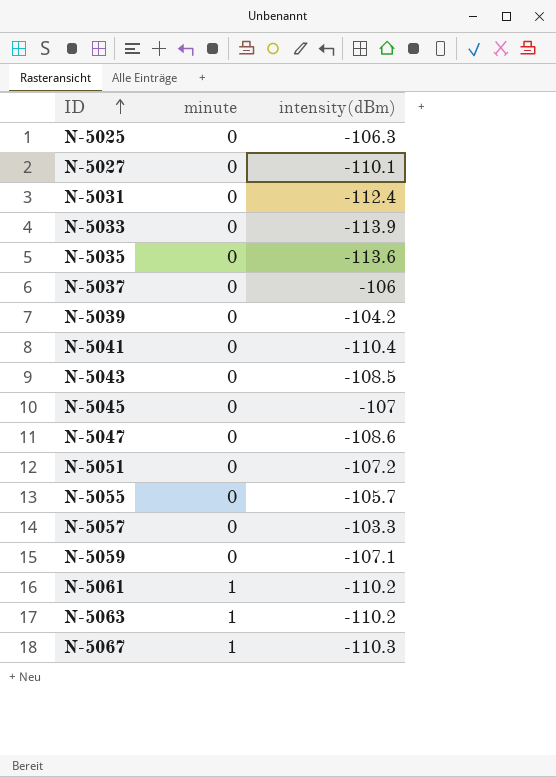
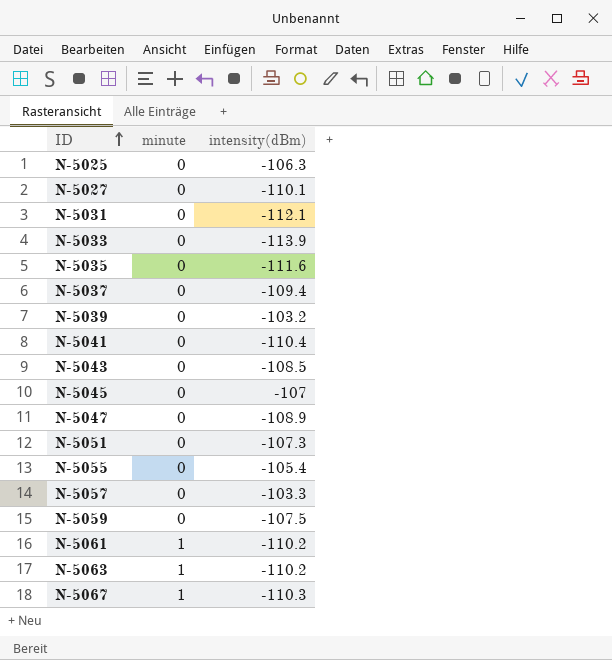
N-5031 | intensity(dBm): -112.4 -> -112.1
N-5035 | intensity(dBm): -113.6 -> -111.6
N-5037 | intensity(dBm): -106 -> -109.4
N-5039 | intensity(dBm): -104.2 -> -103.2
N-5047 | intensity(dBm): -108.6 -> -108.9
N-5051 | intensity(dBm): -107.2 -> -107.3
N-5055 | intensity(dBm): -105.7 -> -105.4
N-5059 | intensity(dBm): -107.1 -> -107.5

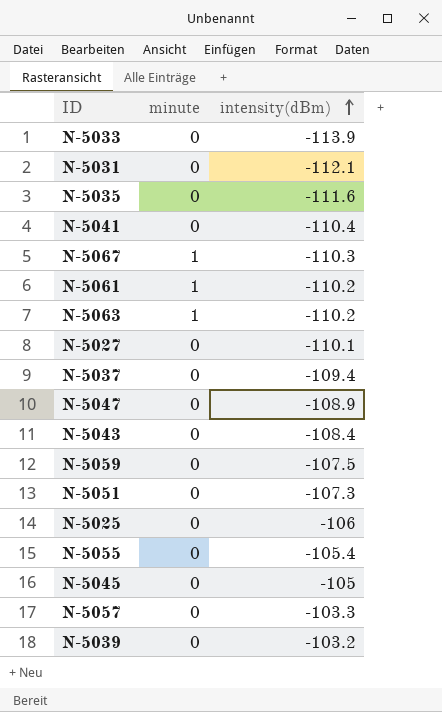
row order: ID ascending -> intensity(dBm) ascending
N-5043 | intensity(dBm): -108.5 -> -108.4
N-5025 | intensity(dBm): -106.3 -> -106
N-5045 | intensity(dBm): -107 -> -105

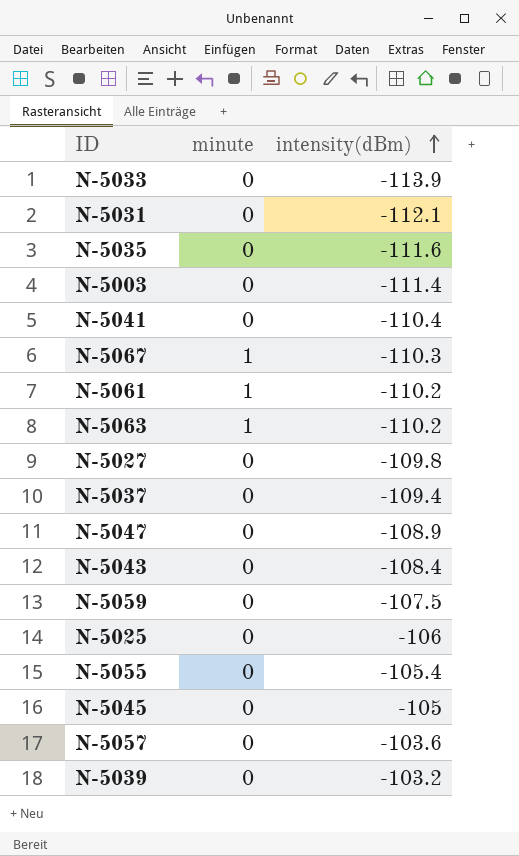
row N-5051: 0 | -107.3 -> none
row N-5003: none -> 0 | -111.4
N-5027 | intensity(dBm): -110.1 -> -109.8
N-5057 | intensity(dBm): -103.3 -> -103.6

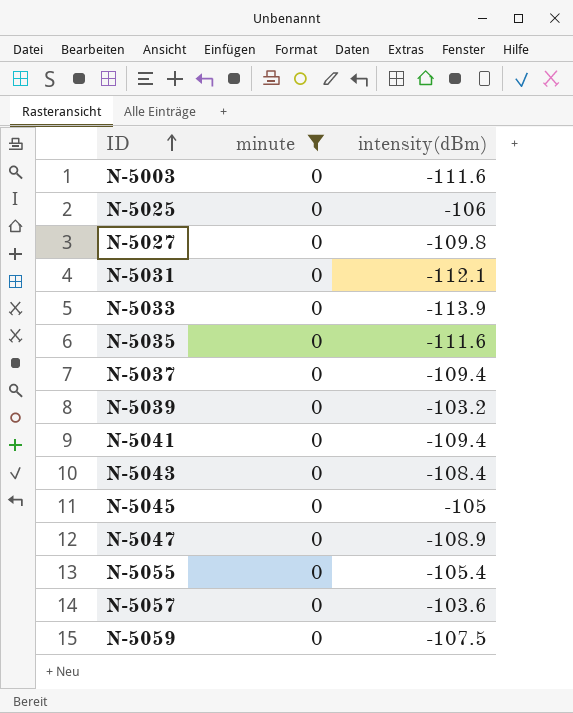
filter: none -> minute = 0
row order: intensity(dBm) ascending -> ID ascending
N-5003 | intensity(dBm): -111.4 -> -111.6
N-5041 | intensity(dBm): -110.4 -> -109.4

